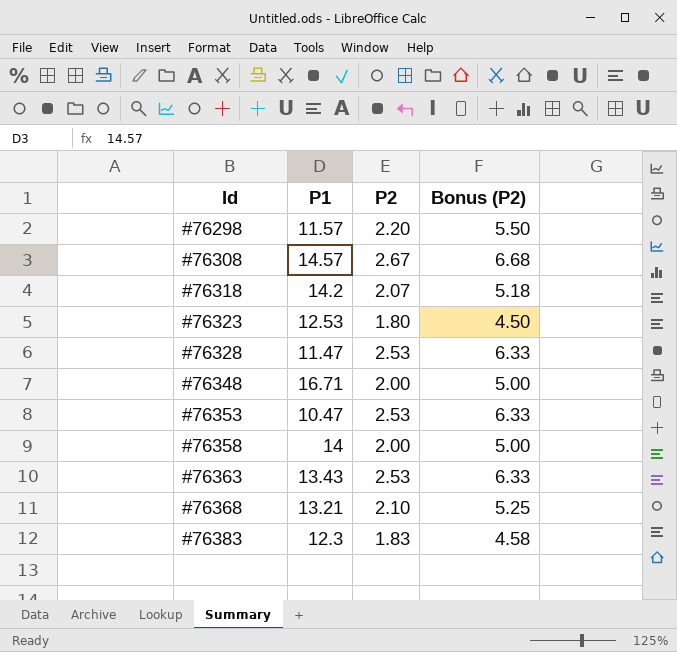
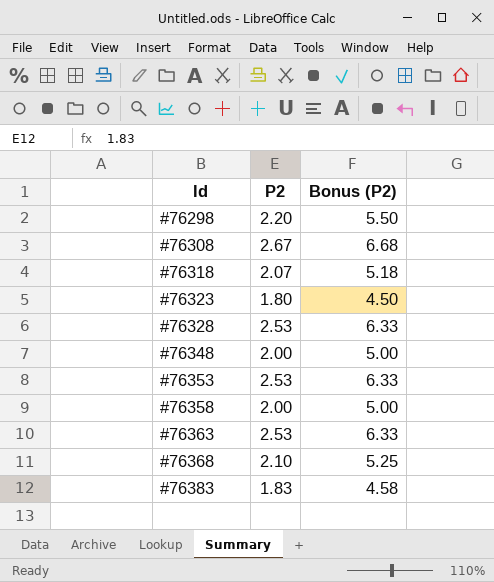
column P1 | position: 2 -> none

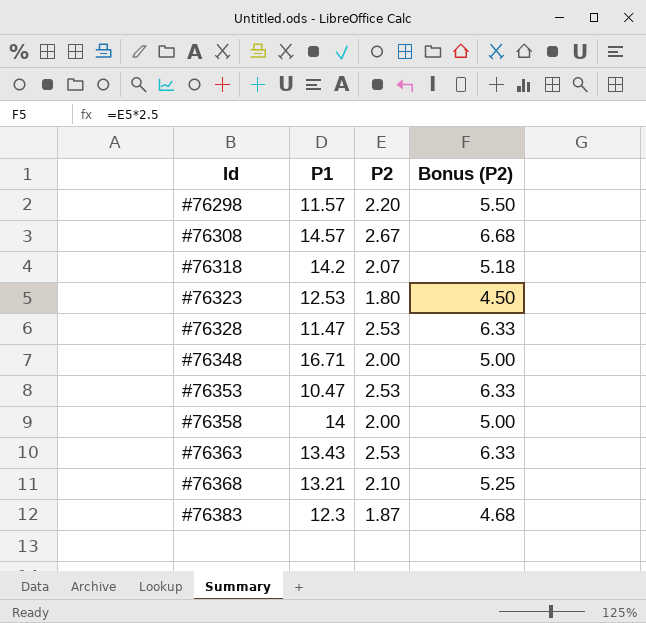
column P1 | position: none -> 2
#76383 | P2: 1.83 -> 1.87
#76383 | Bonus (P2): 4.58 -> 4.68

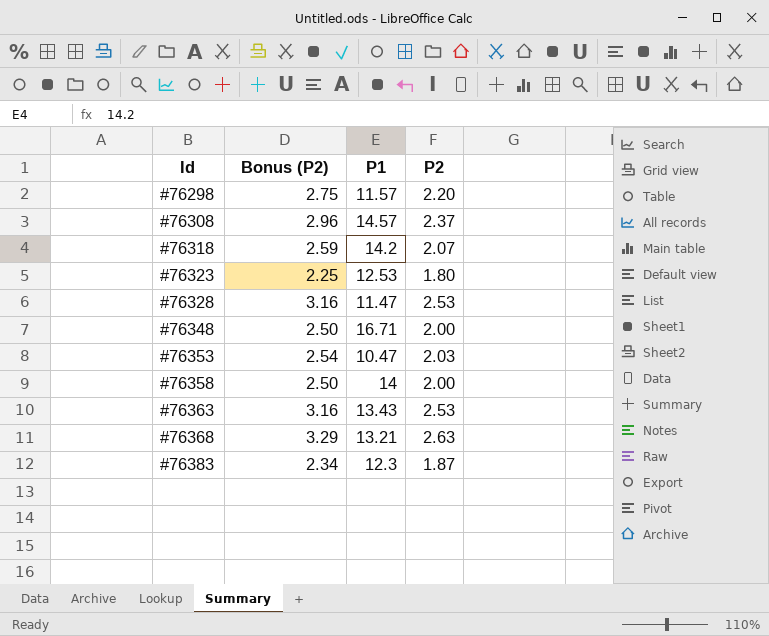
column Bonus (P2) | formula: [P2] * 2.5 -> [P2] * 1.25
column Bonus (P2) | position: 4 -> 2
#76308 | P2: 2.67 -> 2.37
#76353 | P2: 2.53 -> 2.03
#76368 | P2: 2.10 -> 2.63

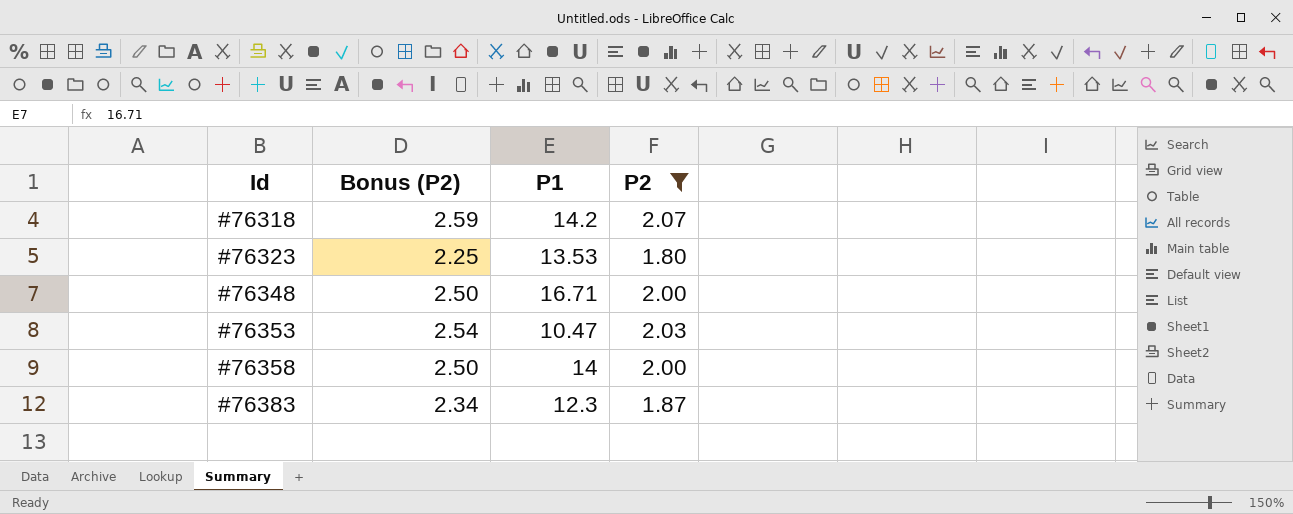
filter: none -> P2 <= 2.07
#76323 | P1: 12.53 -> 13.53

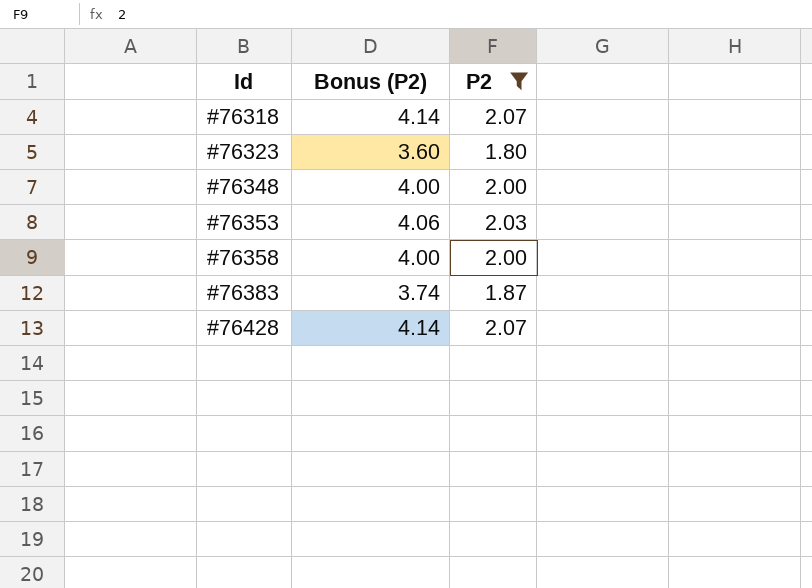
column P1 | position: 3 -> none
column Bonus (P2) | formula: [P2] * 1.25 -> [P2] * 2
row #76428: none -> 4.14 | 2.07

